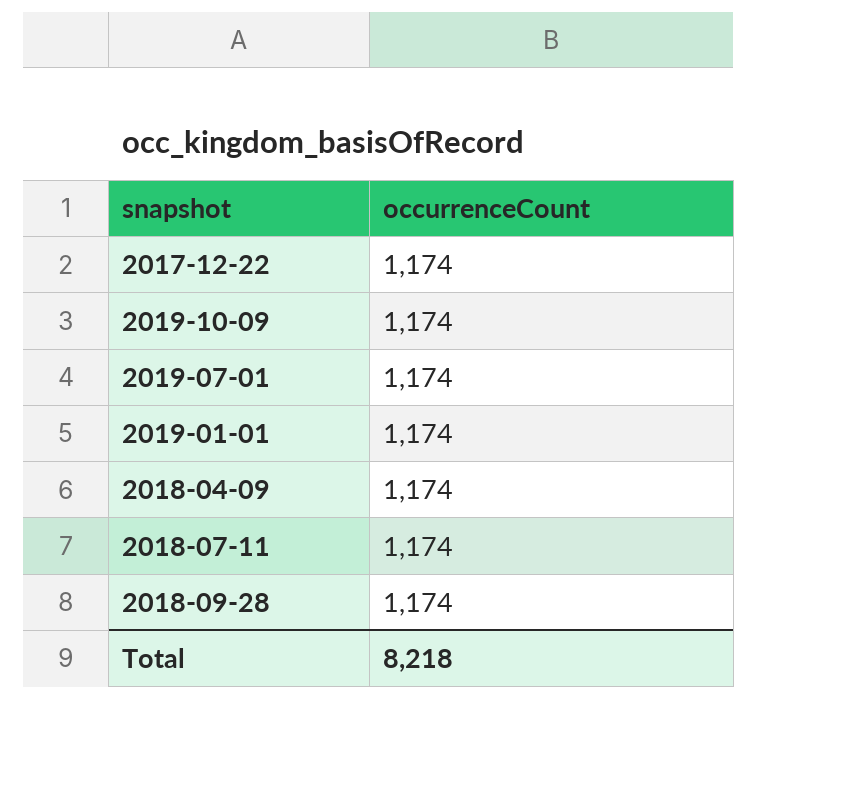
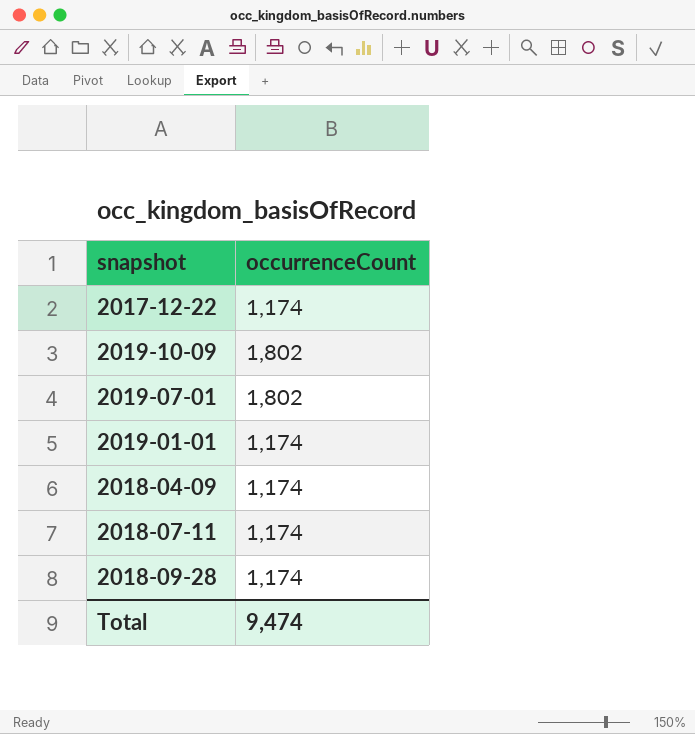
2019-10-09 | occurrenceCount: 1,174 -> 1,802
2019-07-01 | occurrenceCount: 1,174 -> 1,802
Total | occurrenceCount: 8,218 -> 9,474

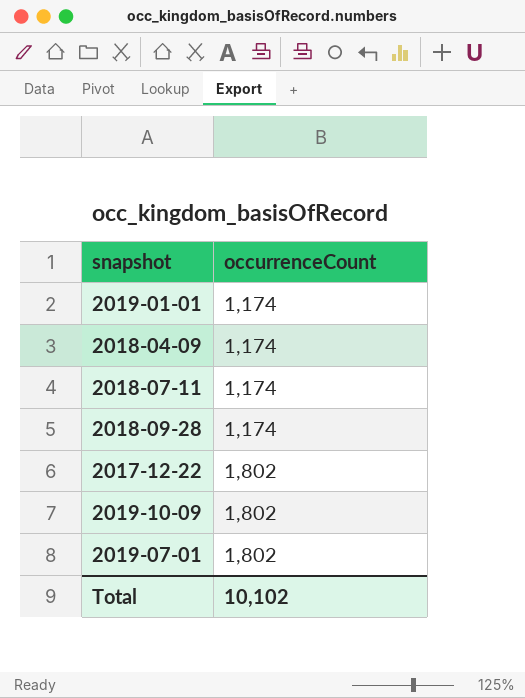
row order: none -> occurrenceCount ascending
2017-12-22 | occurrenceCount: 1,174 -> 1,802
Total | occurrenceCount: 9,474 -> 10,102

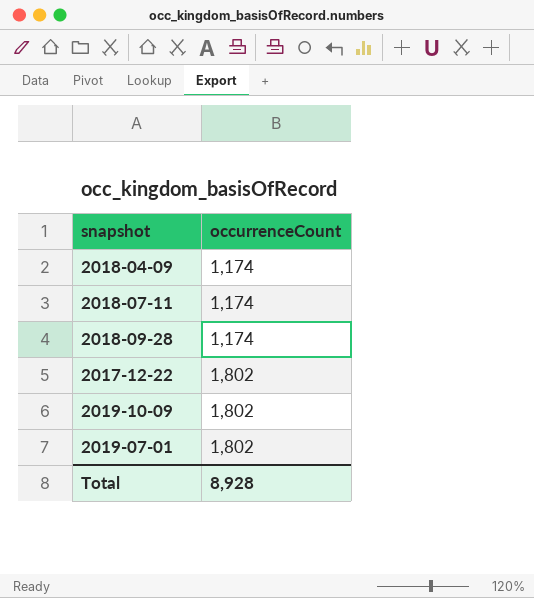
row 2019-01-01: 1,174 -> none
Total | occurrenceCount: 10,102 -> 8,928

